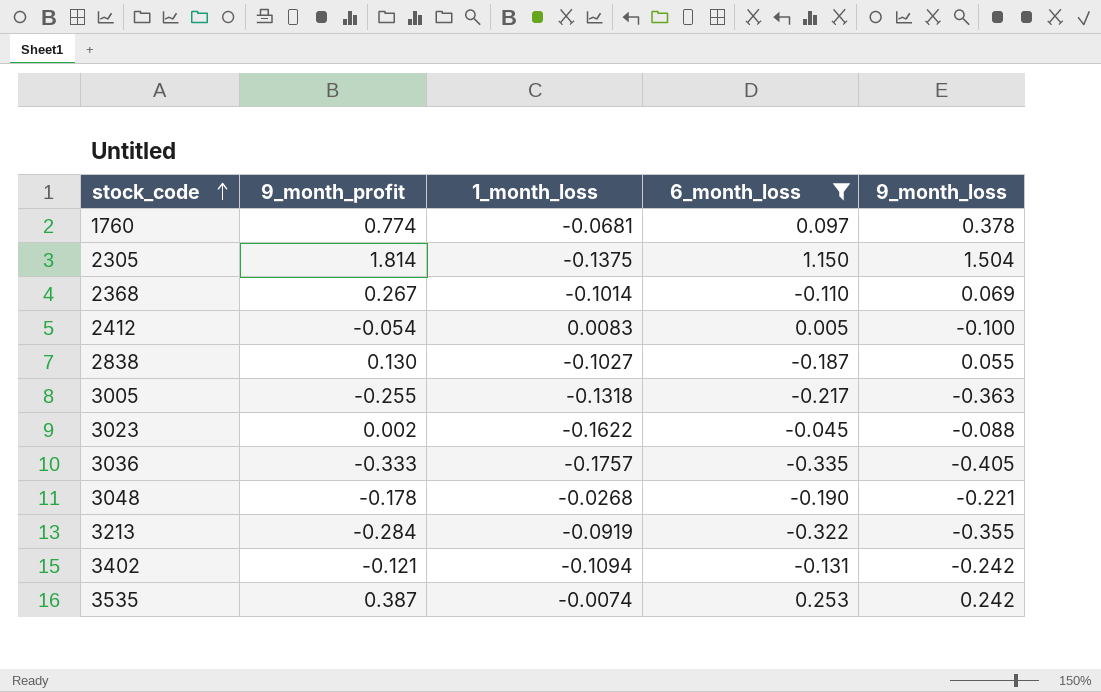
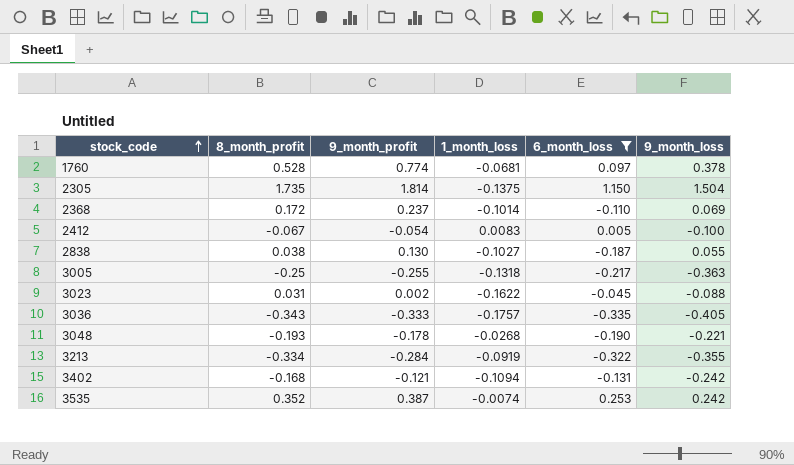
column 8_month_profit | position: none -> 2
2368 | 9_month_profit: 0.267 -> 0.237

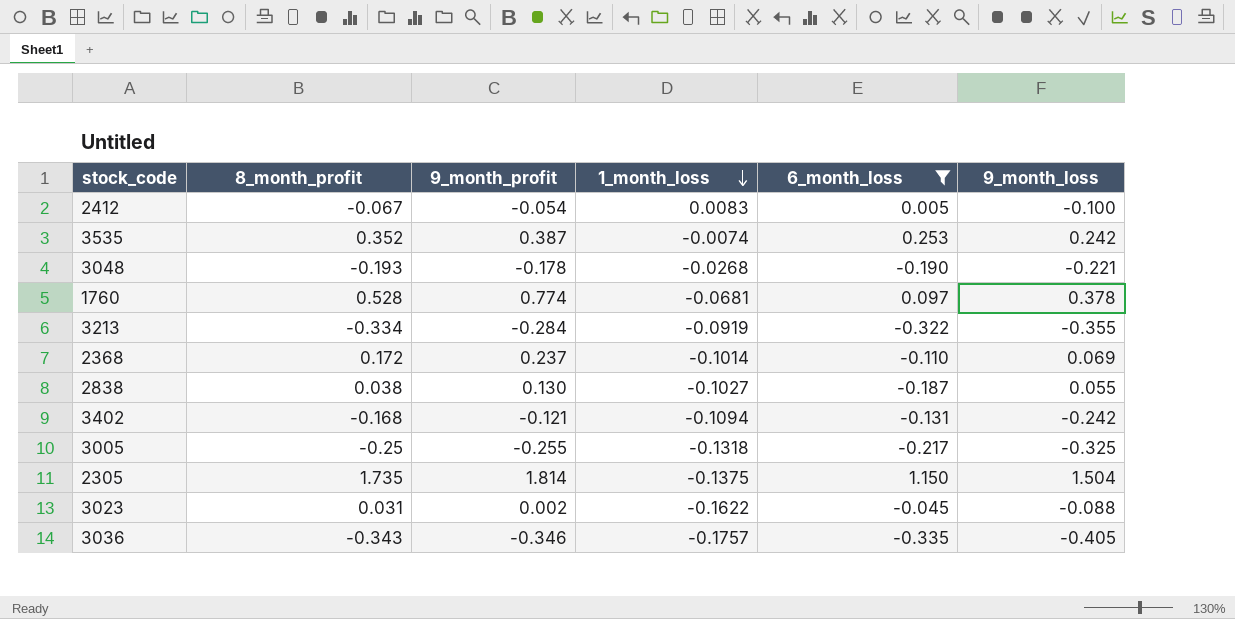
row order: stock_code ascending -> 1_month_loss descending
3005 | 9_month_loss: -0.363 -> -0.325
3036 | 9_month_profit: -0.333 -> -0.346

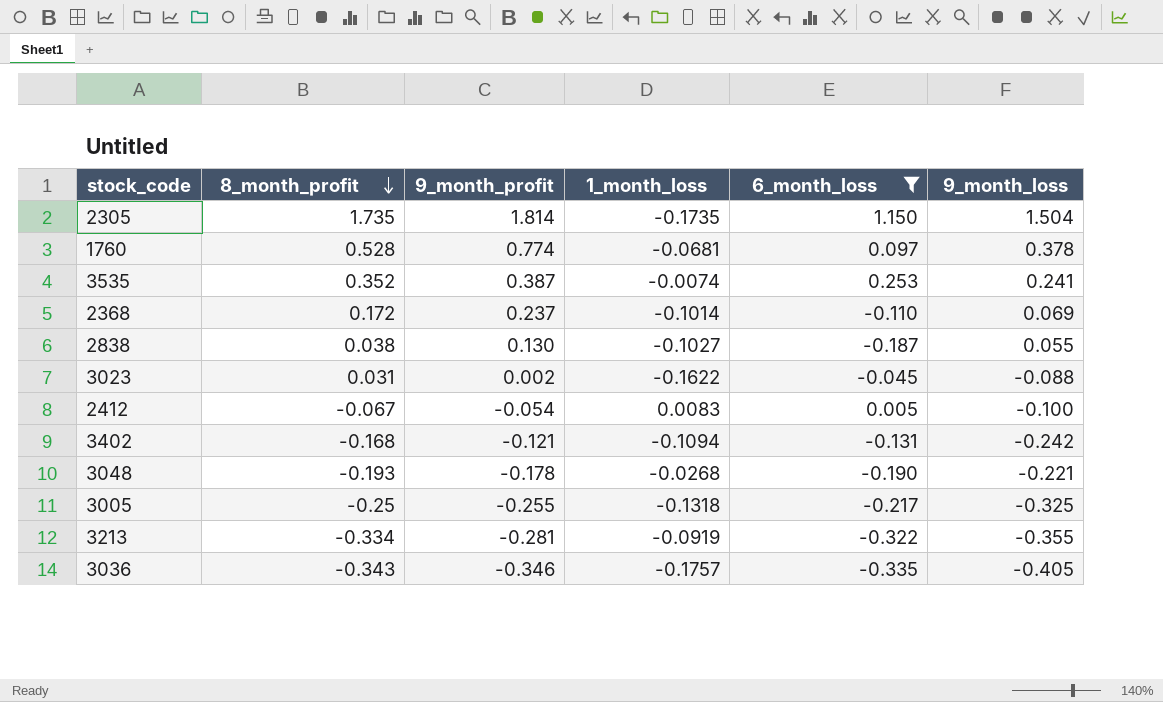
row order: 1_month_loss descending -> 8_month_profit descending
2305 | 1_month_loss: -0.1375 -> -0.1735
3535 | 9_month_loss: 0.242 -> 0.241
3213 | 9_month_profit: -0.284 -> -0.281

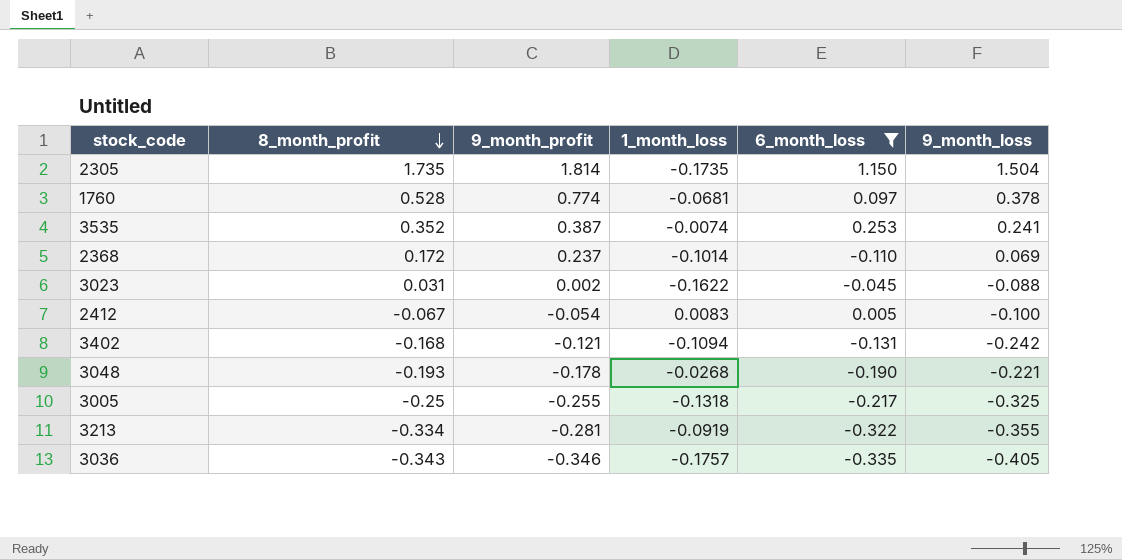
row 2838: 0.038 | 0.130 | -0.1027 | -0.187 | 0.055 -> none

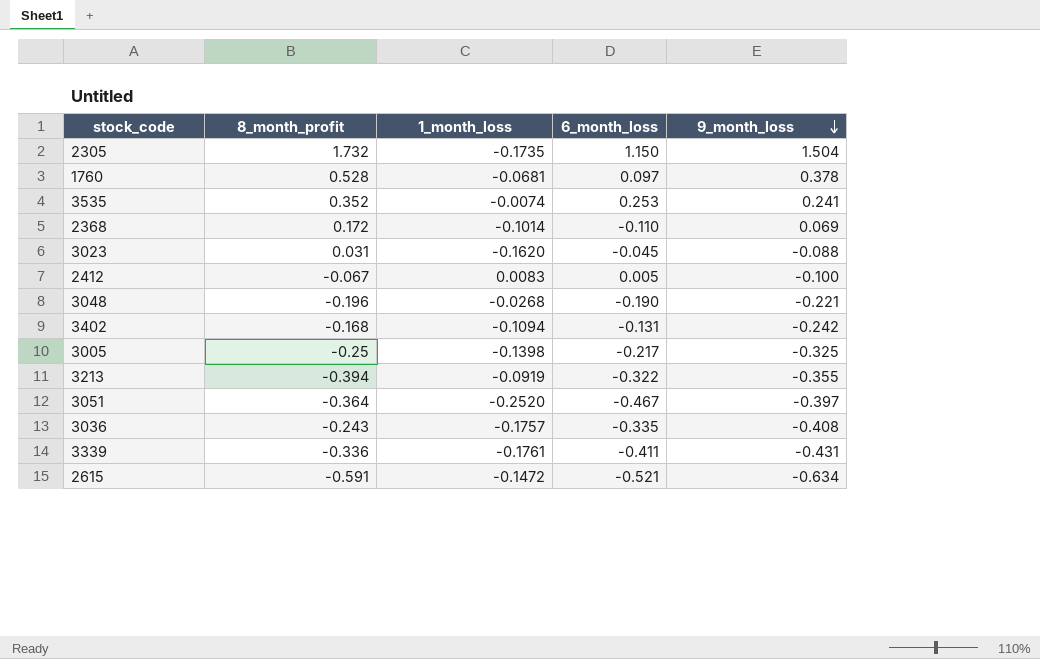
filter: 6_month_loss >= -0.335 -> none
row order: 8_month_profit descending -> 9_month_loss descending
column 9_month_profit | position: 3 -> none
2305 | 8_month_profit: 1.735 -> 1.732
3023 | 1_month_loss: -0.1622 -> -0.1620
3048 | 8_month_profit: -0.193 -> -0.196
3005 | 1_month_loss: -0.1318 -> -0.1398
3213 | 8_month_profit: -0.334 -> -0.394
3036 | 8_month_profit: -0.343 -> -0.243
3036 | 9_month_loss: -0.405 -> -0.408

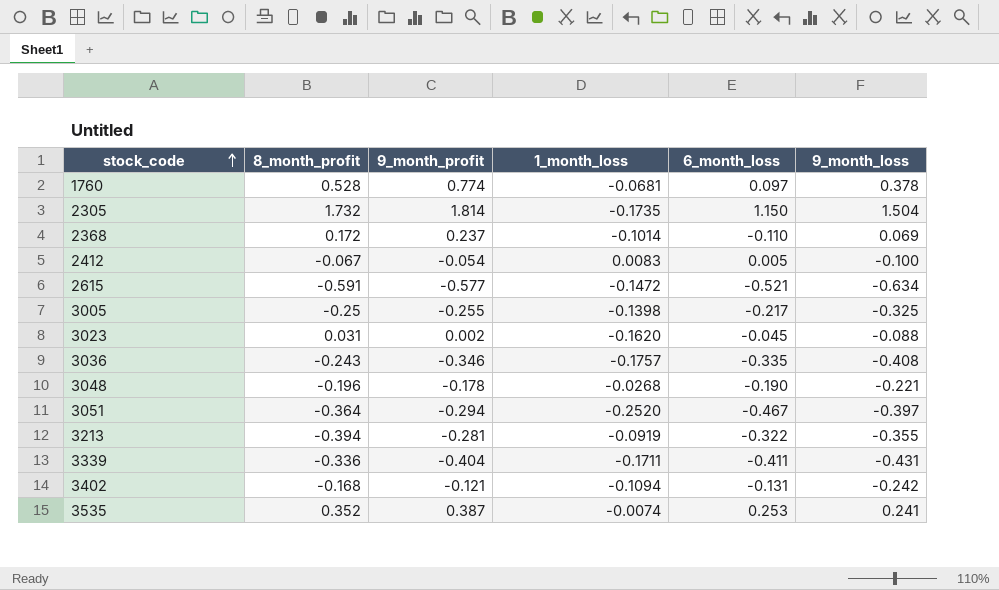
row order: 9_month_loss descending -> stock_code ascending
column 9_month_profit | position: none -> 3
3339 | 1_month_loss: -0.1761 -> -0.1711

